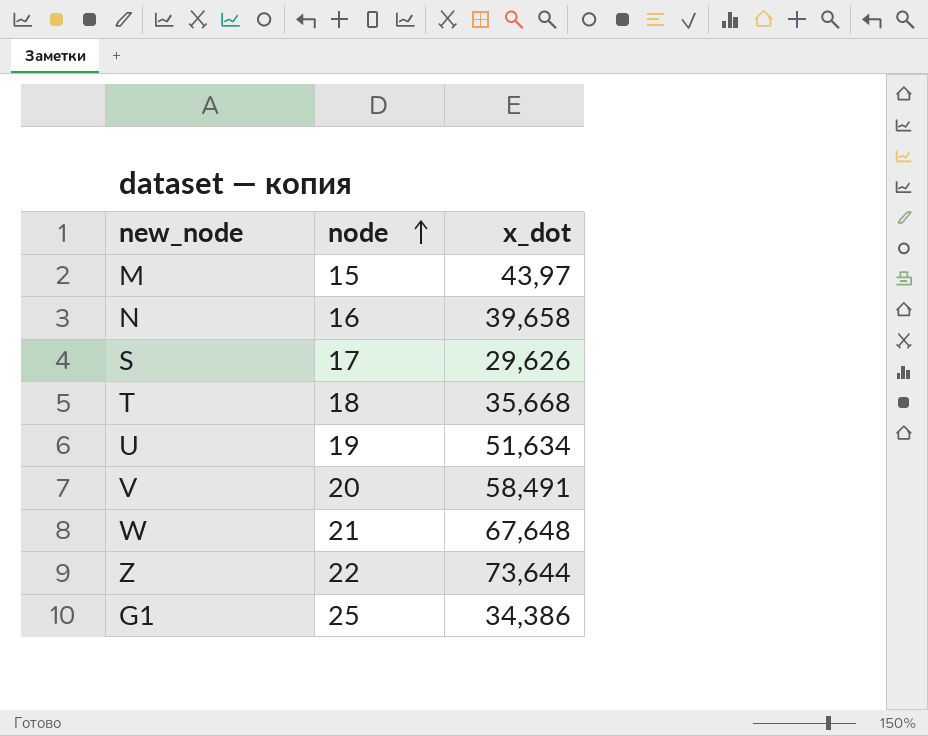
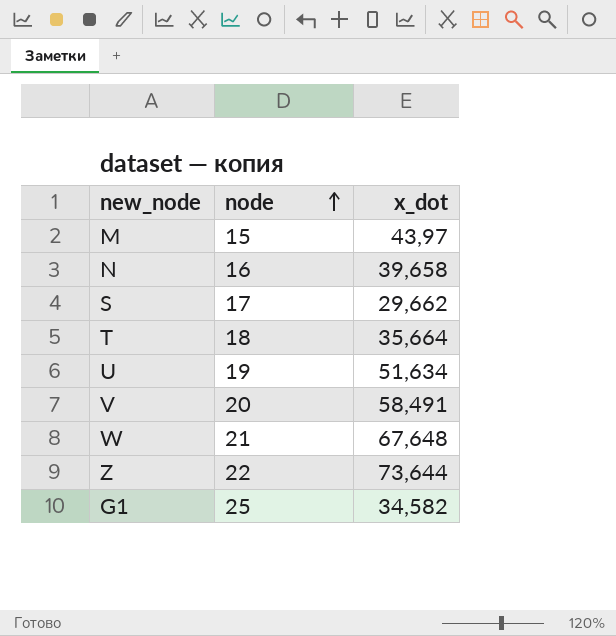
S | x_dot: 29,626 -> 29,662
T | x_dot: 35,668 -> 35,664
G1 | x_dot: 34,386 -> 34,582

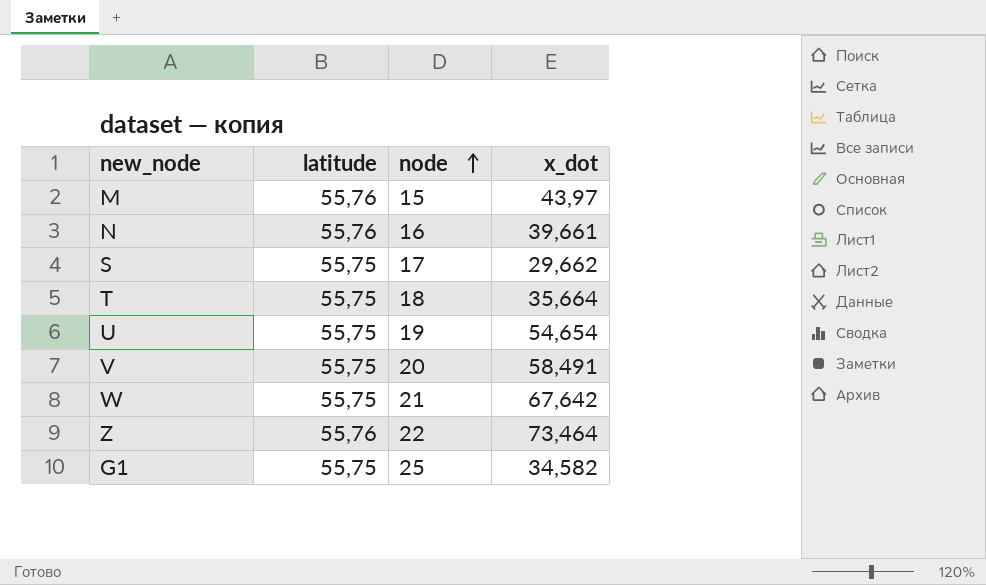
column latitude | position: none -> 2
N | x_dot: 39,658 -> 39,661
U | x_dot: 51,634 -> 54,654
W | x_dot: 67,648 -> 67,642
Z | x_dot: 73,644 -> 73,464

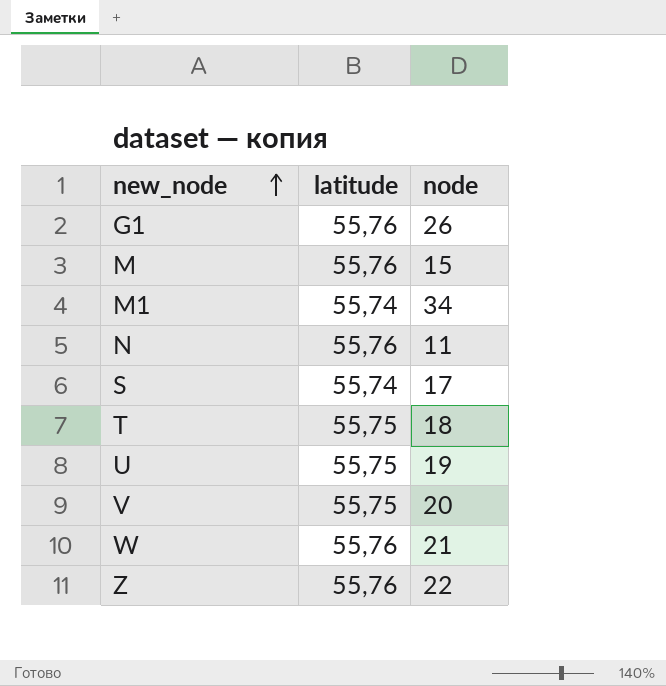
row order: node ascending -> new_node ascending
column x_dot | position: 4 -> none
G1 | latitude: 55,75 -> 55,76
G1 | node: 25 -> 26
row M1: none -> 55,74 | 34
N | node: 16 -> 11
S | latitude: 55,75 -> 55,74
W | latitude: 55,75 -> 55,76

